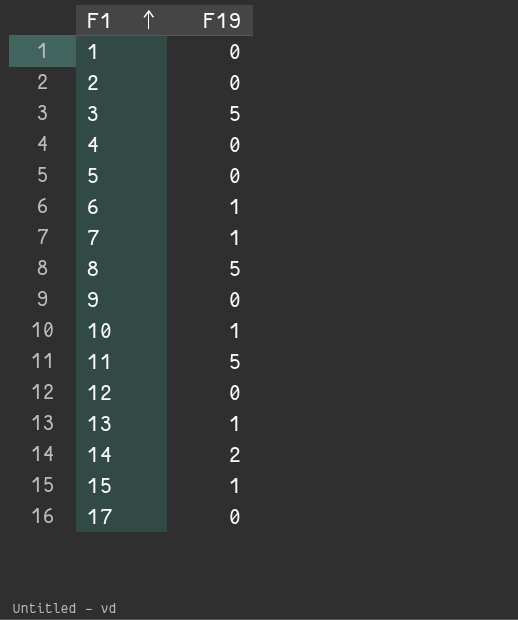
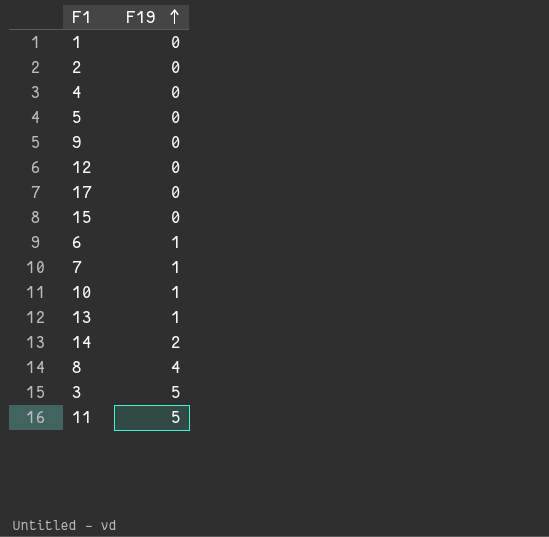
row order: F1 ascending -> F19 ascending
15 | F19: 1 -> 0
8 | F19: 5 -> 4

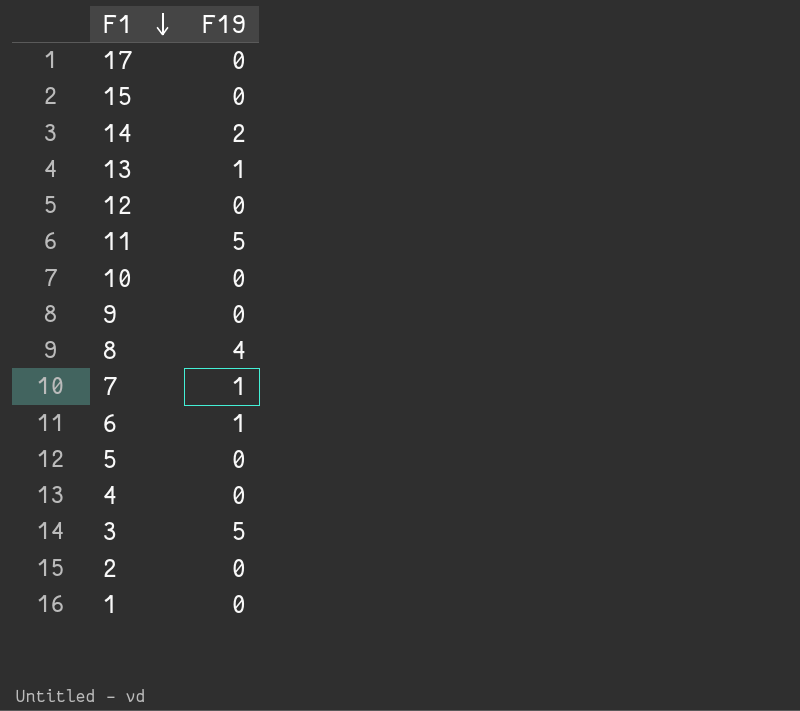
row order: F19 ascending -> F1 descending
10 | F19: 1 -> 0

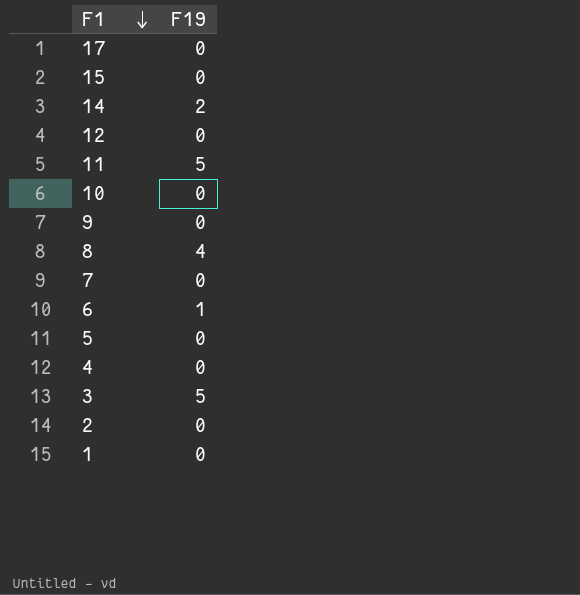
row 13: 1 -> none
7 | F19: 1 -> 0

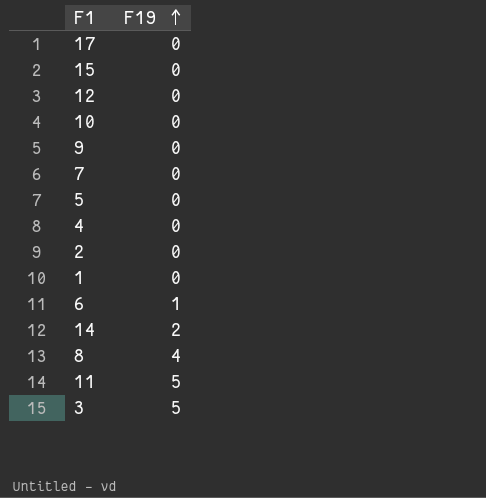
row order: F1 descending -> F19 ascending

